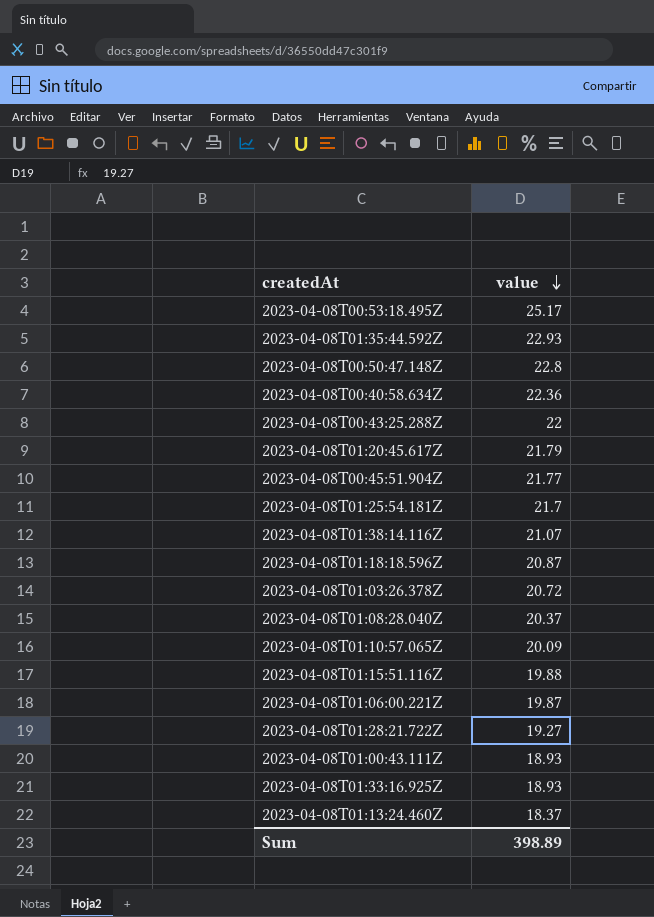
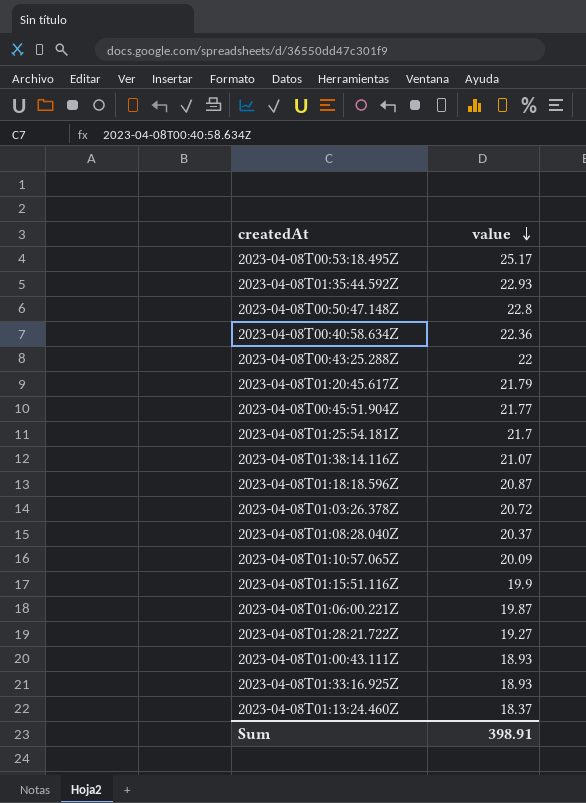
2023-04-08T01:15:51.116Z | value: 19.88 -> 19.9
Sum | value: 398.89 -> 398.91

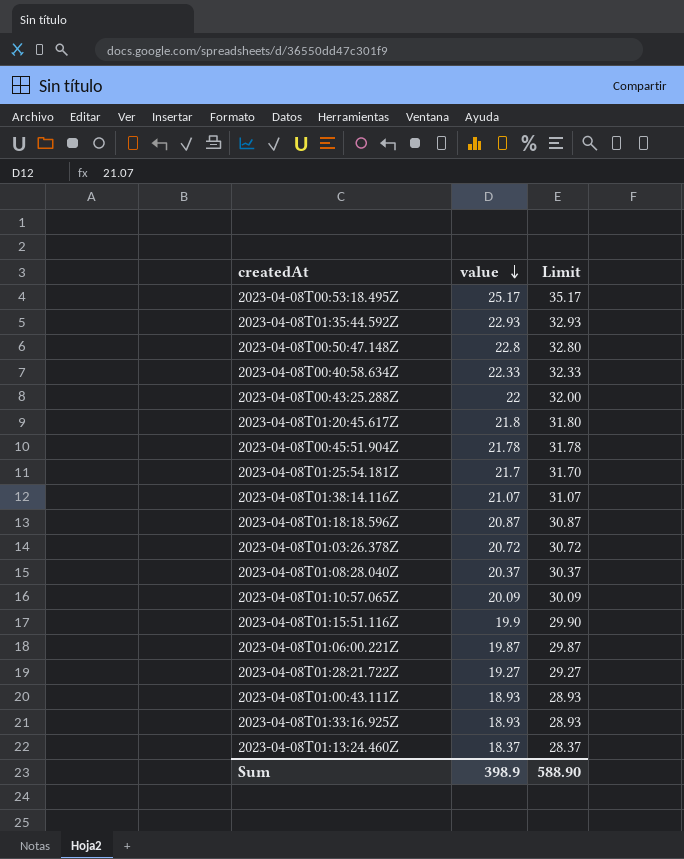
column Limit | formula: none -> [value] + 10
2023-04-08T00:40:58.634Z | value: 22.36 -> 22.33
2023-04-08T01:20:45.617Z | value: 21.79 -> 21.8
2023-04-08T00:45:51.904Z | value: 21.77 -> 21.78
Sum | value: 398.91 -> 398.9

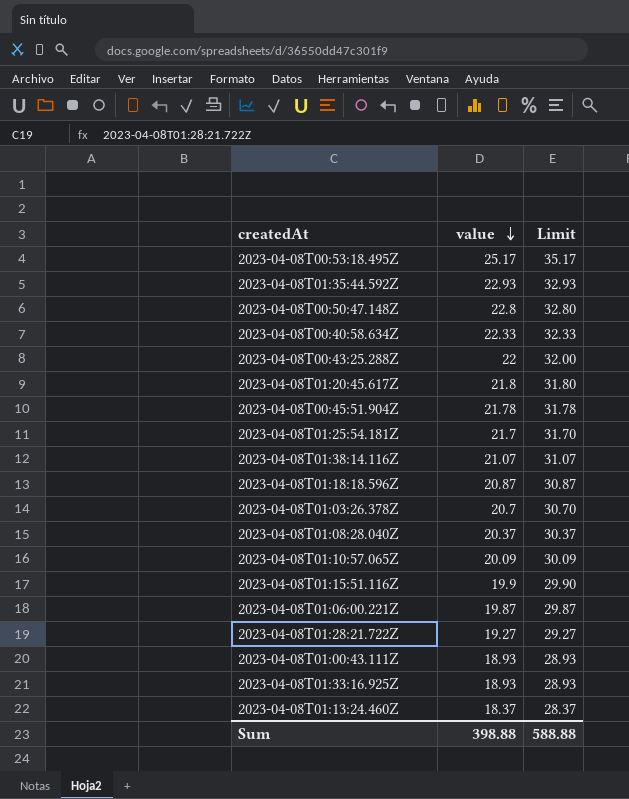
2023-04-08T01:03:26.378Z | value: 20.72 -> 20.7
2023-04-08T01:03:26.378Z | Limit: 30.72 -> 30.70
Sum | value: 398.9 -> 398.88
Sum | Limit: 588.90 -> 588.88

